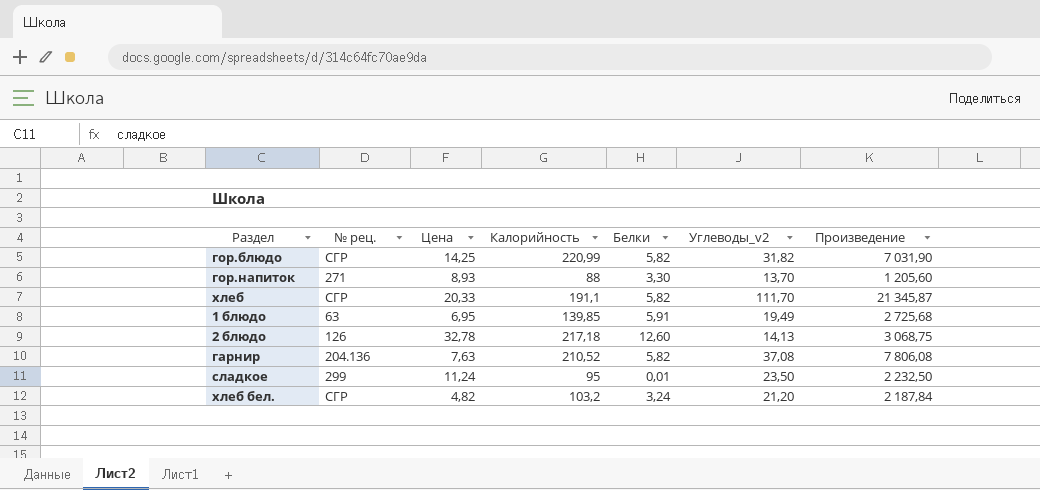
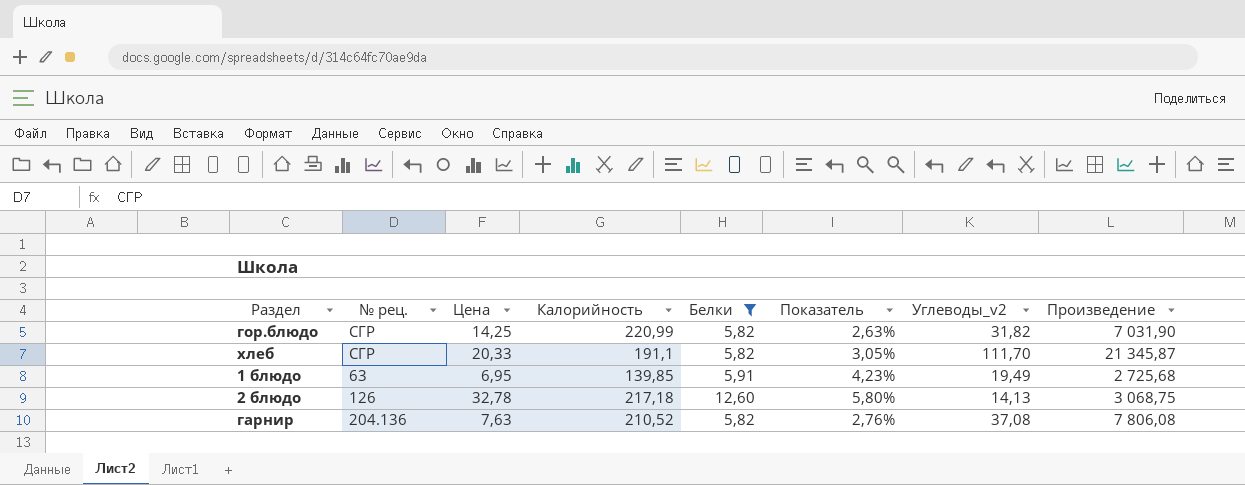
filter: none -> Белки >= 5,82
column Показатель | formula: none -> [Белки] / [Калорийность]

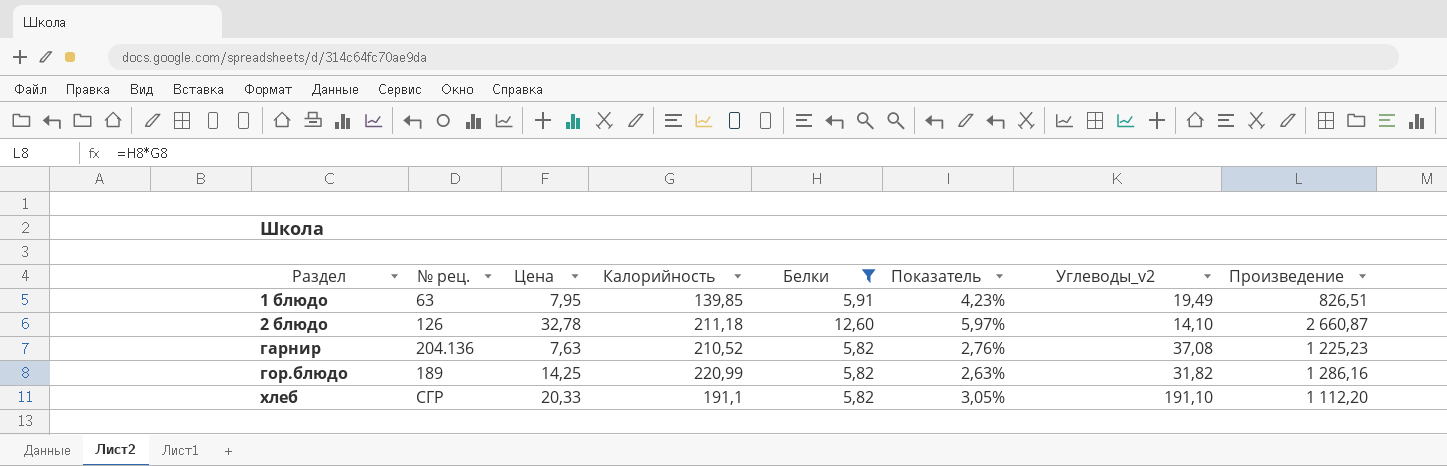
row order: none -> Раздел ascending
column Произведение | formula: [Калорийность] * [Углеводы_v2] -> [Калорийность] * [Белки]
1 блюдо | Цена: 6,95 -> 7,95
2 блюдо | Калорийность: 217,18 -> 211,18
2 блюдо | Показатель: 5,80% -> 5,97%
2 блюдо | Углеводы_v2: 14,13 -> 14,10
гор.блюдо | № рец.: СГР -> 189
хлеб | Углеводы_v2: 111,70 -> 191,10

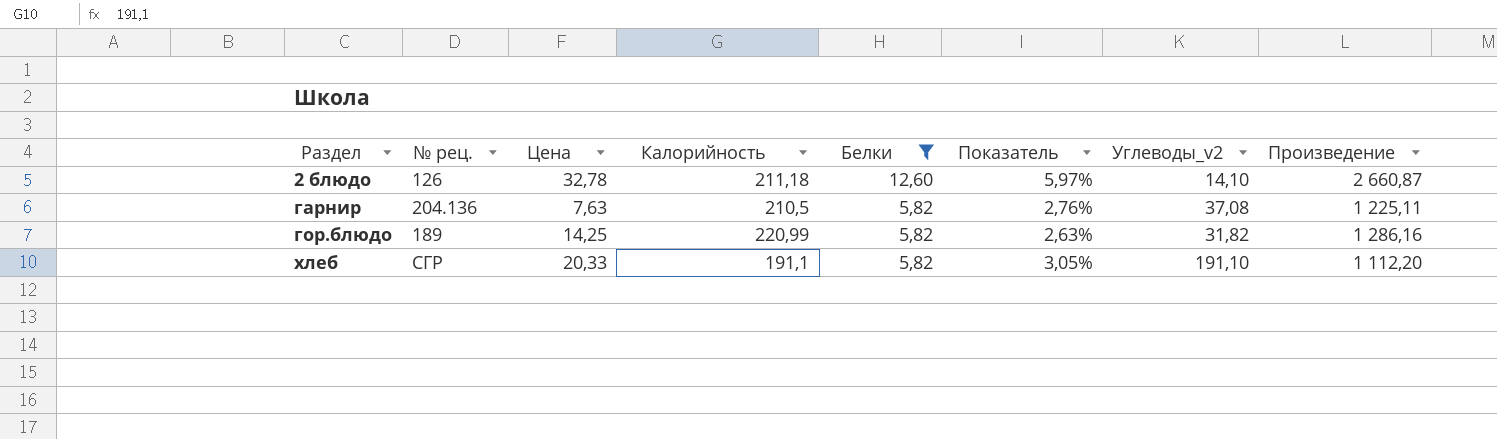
row 1 блюдо: 63 | 7,95 | 139,85 | 5,91 | 4,23% | 19,49 | 826,51 -> none
гарнир | Калорийность: 210,52 -> 210,5
гарнир | Произведение: 1 225,23 -> 1 225,11

